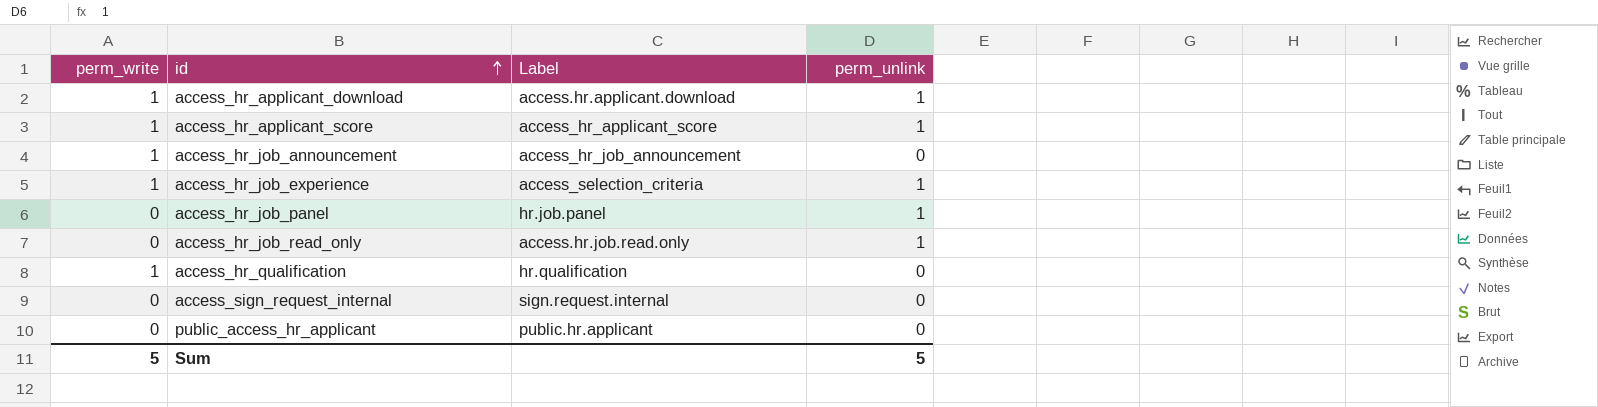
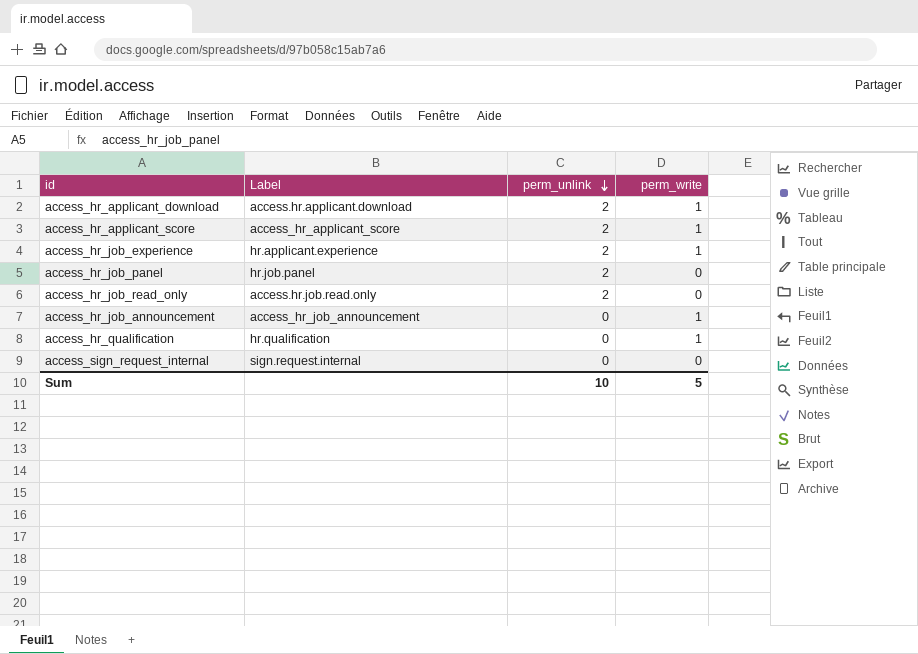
row order: id ascending -> perm_unlink descending
column perm_write | position: 1 -> 4
row public_access_hr_applicant: 0 | public.hr.applicant | 0 -> none
access_hr_applicant_download | perm_unlink: 1 -> 2
access_hr_applicant_score | perm_unlink: 1 -> 2
access_hr_job_experience | Label: access_selection_criteria -> hr.applicant.experience
access_hr_job_experience | perm_unlink: 1 -> 2
access_hr_job_panel | perm_unlink: 1 -> 2
access_hr_job_read_only | perm_unlink: 1 -> 2
Sum | perm_unlink: 5 -> 10

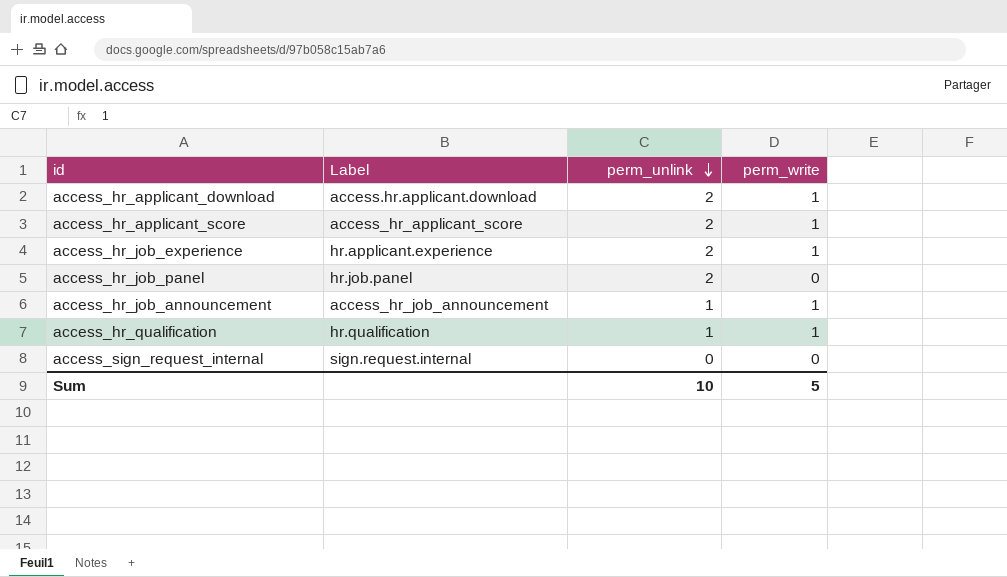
row access_hr_job_read_only: access.hr.job.read.only | 2 | 0 -> none
access_hr_job_announcement | perm_unlink: 0 -> 1
access_hr_qualification | perm_unlink: 0 -> 1

